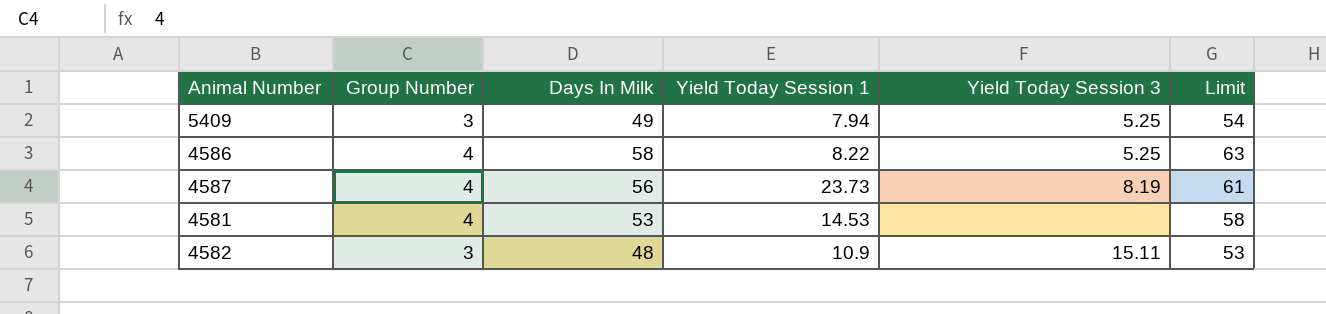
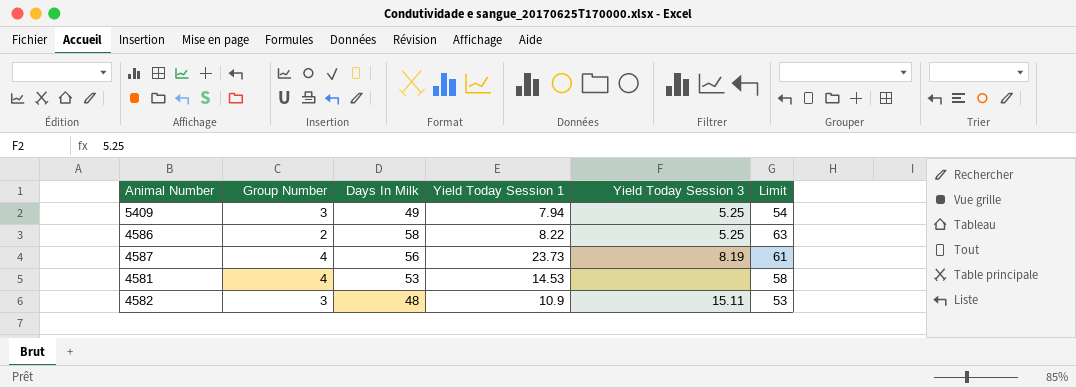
4586 | Group Number: 4 -> 2

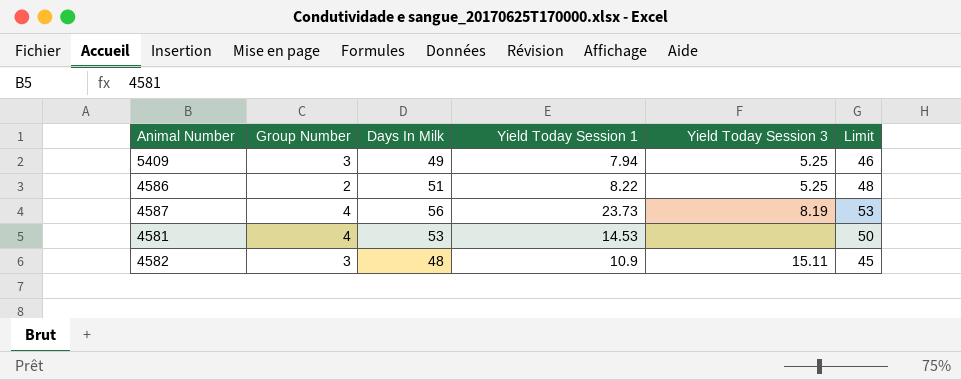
column Limit | formula: [Days In Milk] + 5 -> [Days In Milk] - 3
4586 | Days In Milk: 58 -> 51

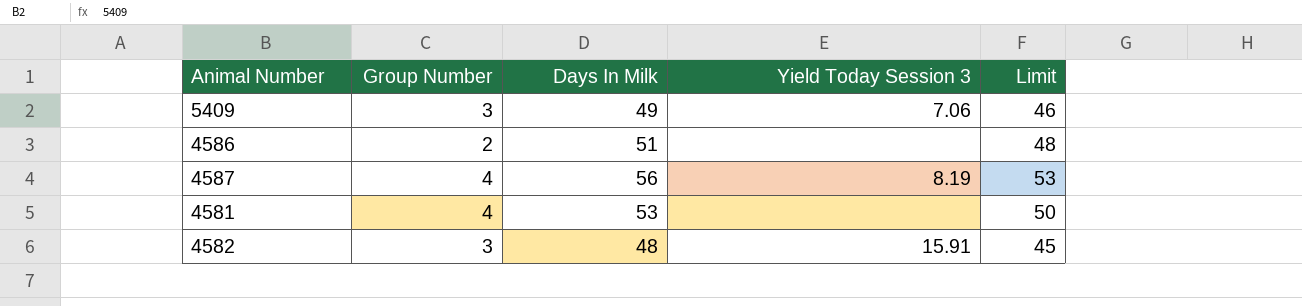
column Yield Today Session 1 | position: 4 -> none
5409 | Yield Today Session 3: 5.25 -> 7.06
4586 | Yield Today Session 3: 5.25 -> none
4582 | Yield Today Session 3: 15.11 -> 15.91

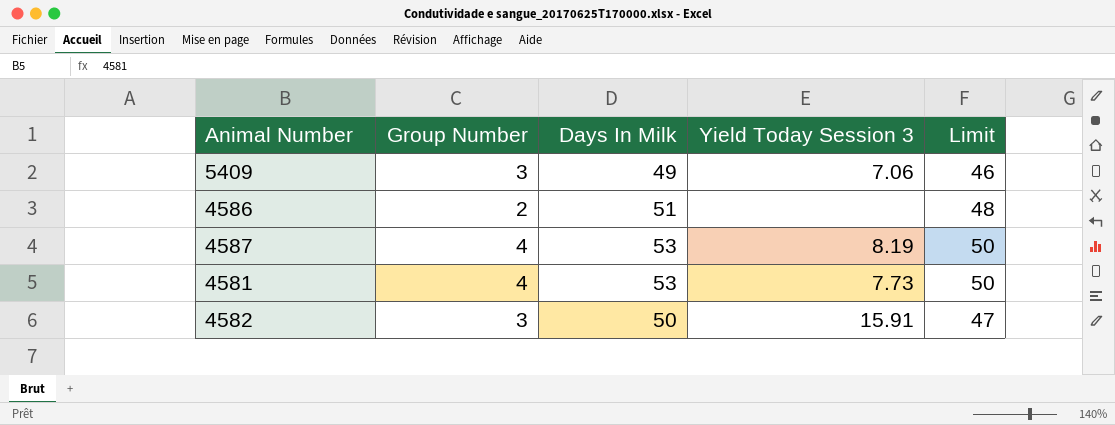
4587 | Days In Milk: 56 -> 53
4587 | Limit: 53 -> 50
4581 | Yield Today Session 3: none -> 7.73
4582 | Days In Milk: 48 -> 50
4582 | Limit: 45 -> 47

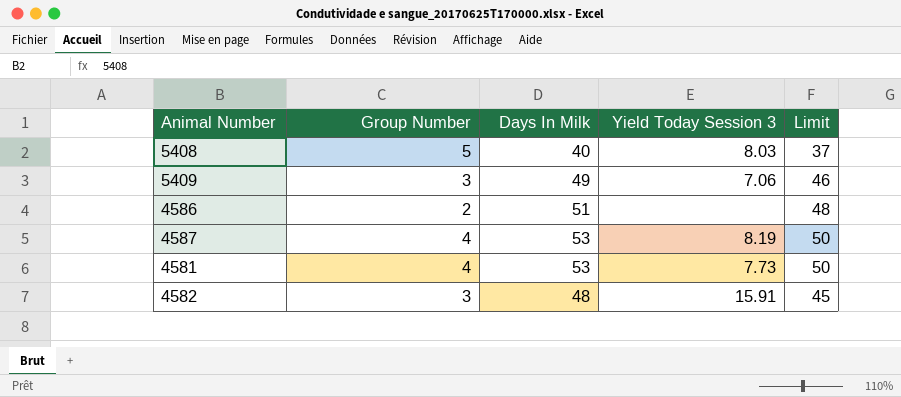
row 5408: none -> 5 | 40 | 8.03 | 37
4582 | Days In Milk: 50 -> 48
4582 | Limit: 47 -> 45

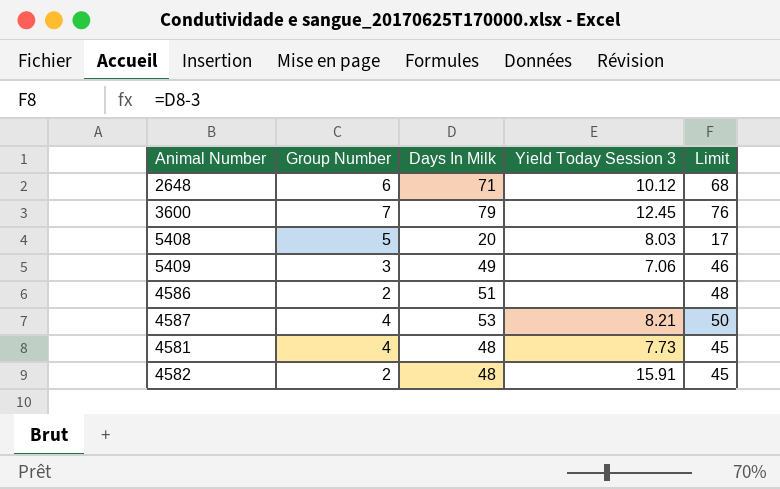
row 2648: none -> 6 | 71 | 10.12 | 68
row 3600: none -> 7 | 79 | 12.45 | 76
5408 | Days In Milk: 40 -> 20
5408 | Limit: 37 -> 17
4587 | Yield Today Session 3: 8.19 -> 8.21
4581 | Days In Milk: 53 -> 48
4581 | Limit: 50 -> 45
4582 | Group Number: 3 -> 2

